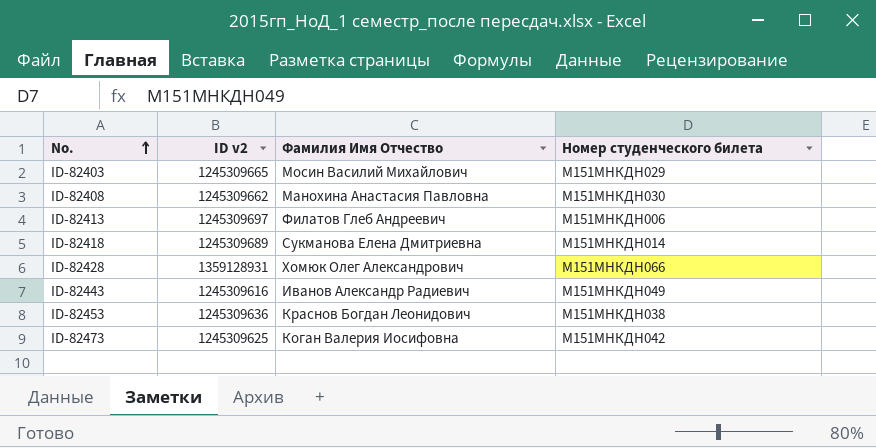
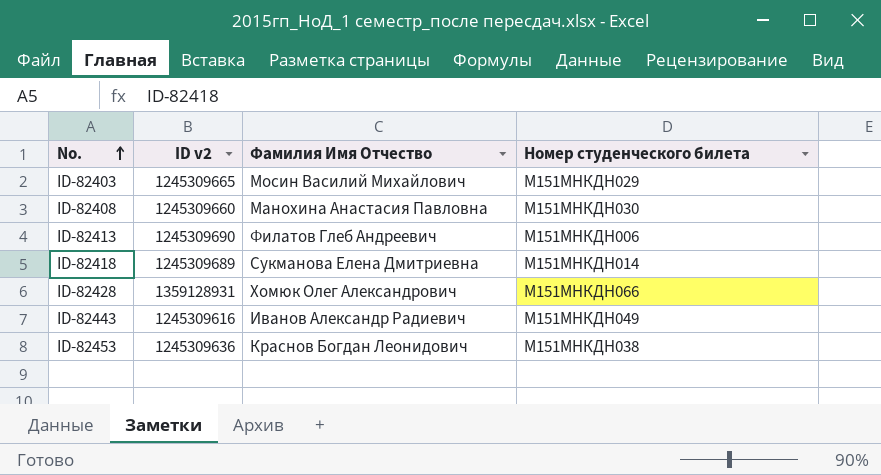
row ID-82473: 1245309625 | Коган Валерия Иосифовна | М151МНКДН042 -> none
ID-82408 | ID v2: 1245309662 -> 1245309660
ID-82413 | ID v2: 1245309697 -> 1245309690

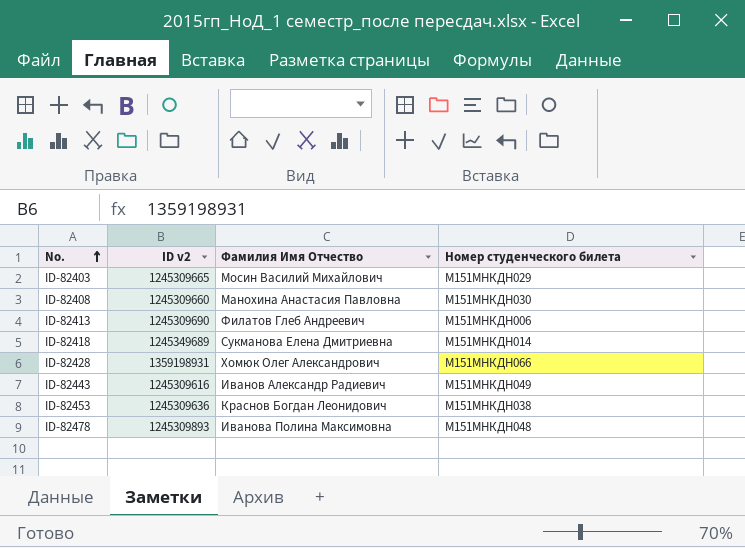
ID-82418 | ID v2: 1245309689 -> 1245349689
ID-82428 | ID v2: 1359128931 -> 1359198931
row ID-82478: none -> 1245309893 | Иванова Полина Максимовна | М151МНКДН048

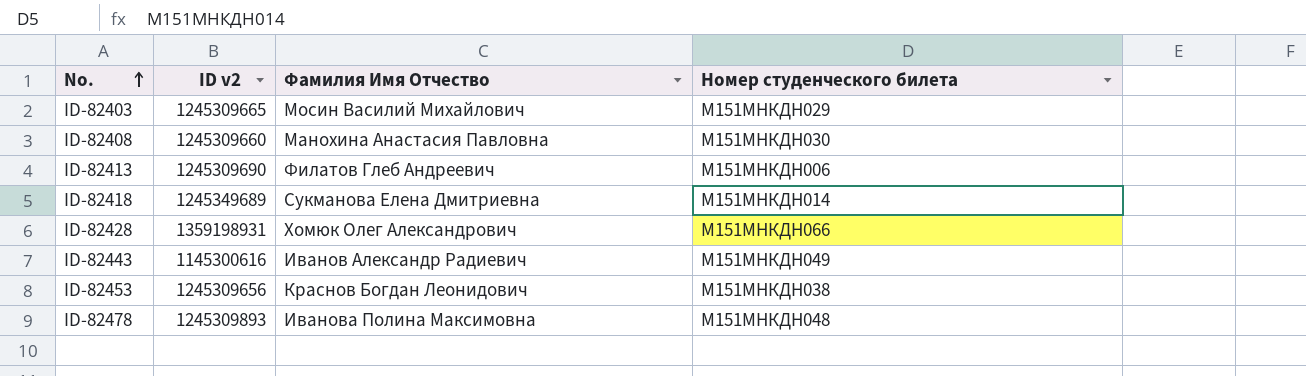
ID-82443 | ID v2: 1245309616 -> 1145300616
ID-82453 | ID v2: 1245309636 -> 1245309656

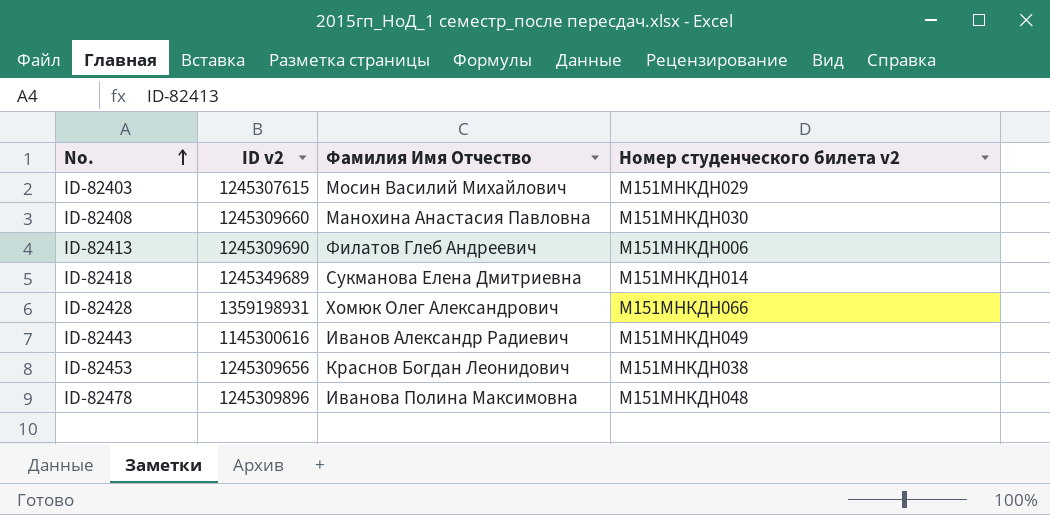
column name: Номер студенческого билета -> Номер студенческого билета v2
ID-82403 | ID v2: 1245309665 -> 1245307615
ID-82478 | ID v2: 1245309893 -> 1245309896

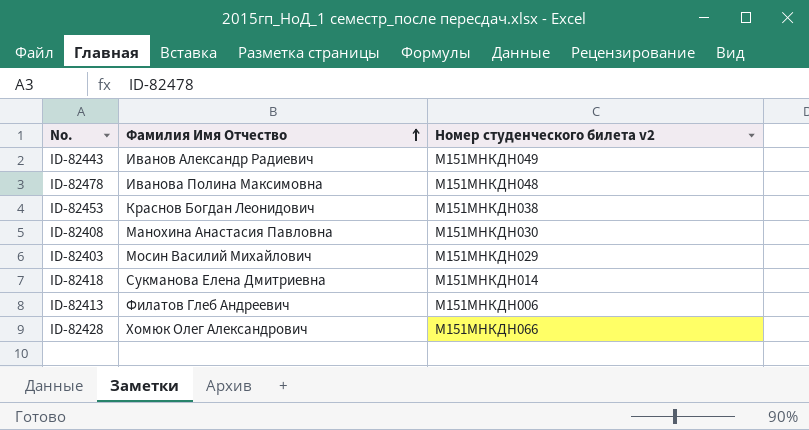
row order: No. ascending -> Фамилия Имя Отчество ascending
column ID v2 | position: 2 -> none

